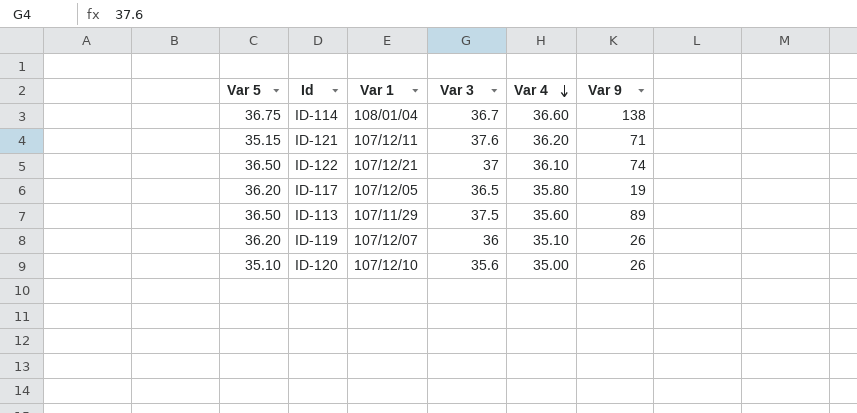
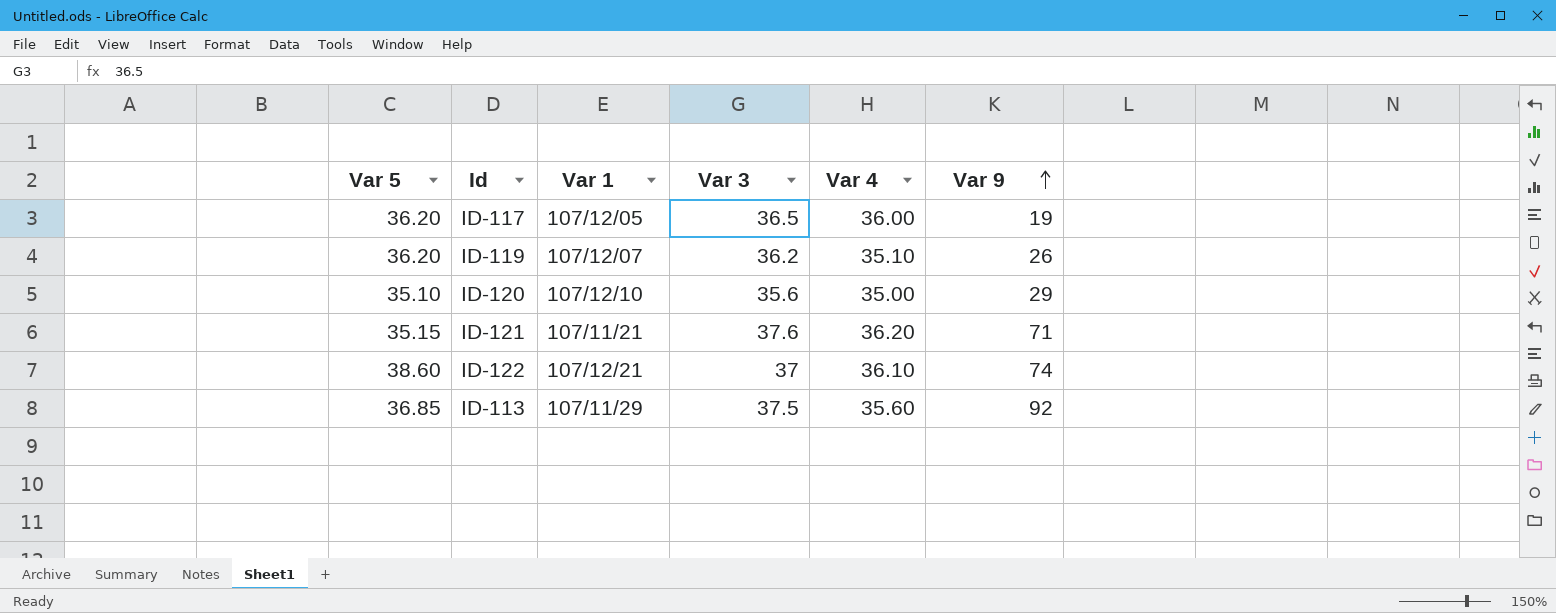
row order: Var 4 descending -> Var 9 ascending
row ID-114: 36.75 | 108/01/04 | 36.7 | 36.60 | 138 -> none
ID-117 | Var 4: 35.80 -> 36.00
ID-119 | Var 3: 36 -> 36.2
ID-120 | Var 9: 26 -> 29
ID-121 | Var 1: 107/12/11 -> 107/11/21
ID-122 | Var 5: 36.50 -> 38.60
ID-113 | Var 5: 36.50 -> 36.85
ID-113 | Var 9: 89 -> 92

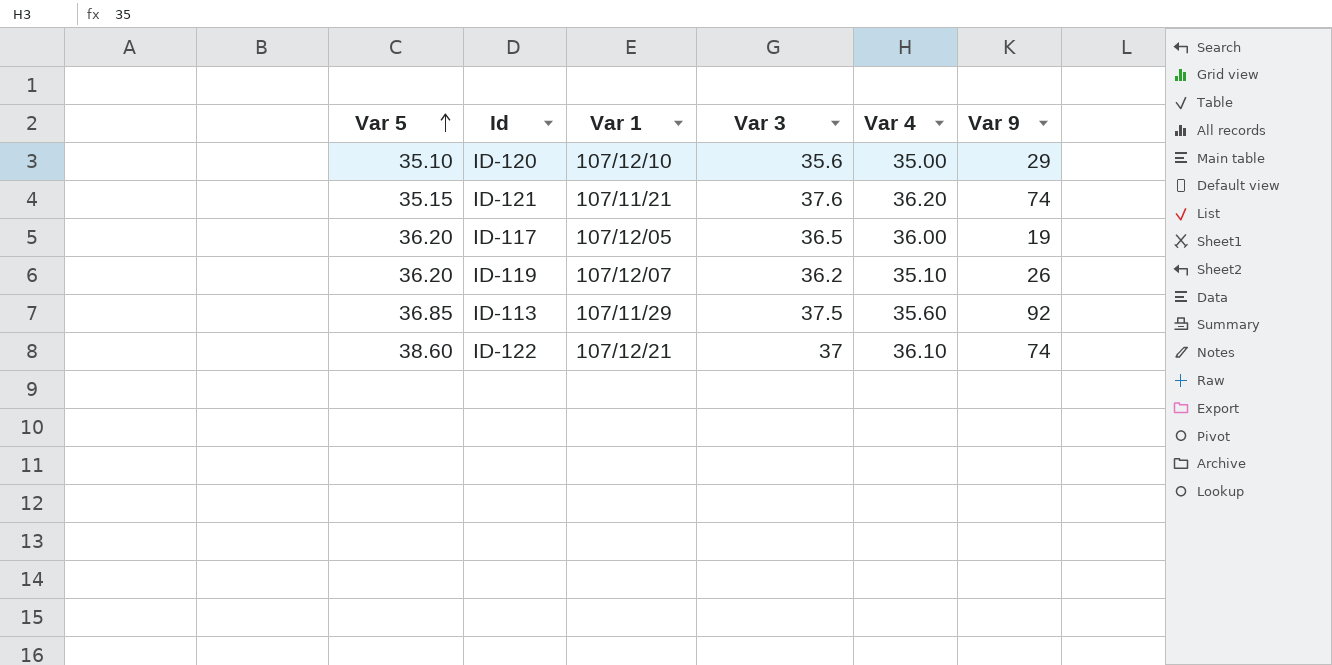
row order: Var 9 ascending -> Var 5 ascending
ID-121 | Var 9: 71 -> 74

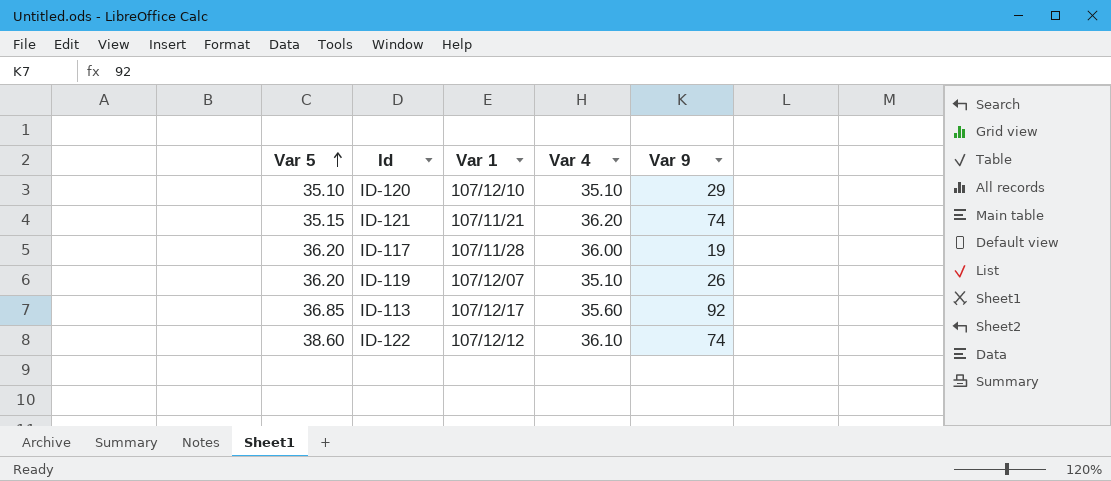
column Var 3 | position: 4 -> none
ID-120 | Var 4: 35.00 -> 35.10
ID-117 | Var 1: 107/12/05 -> 107/11/28
ID-113 | Var 1: 107/11/29 -> 107/12/17
ID-122 | Var 1: 107/12/21 -> 107/12/12

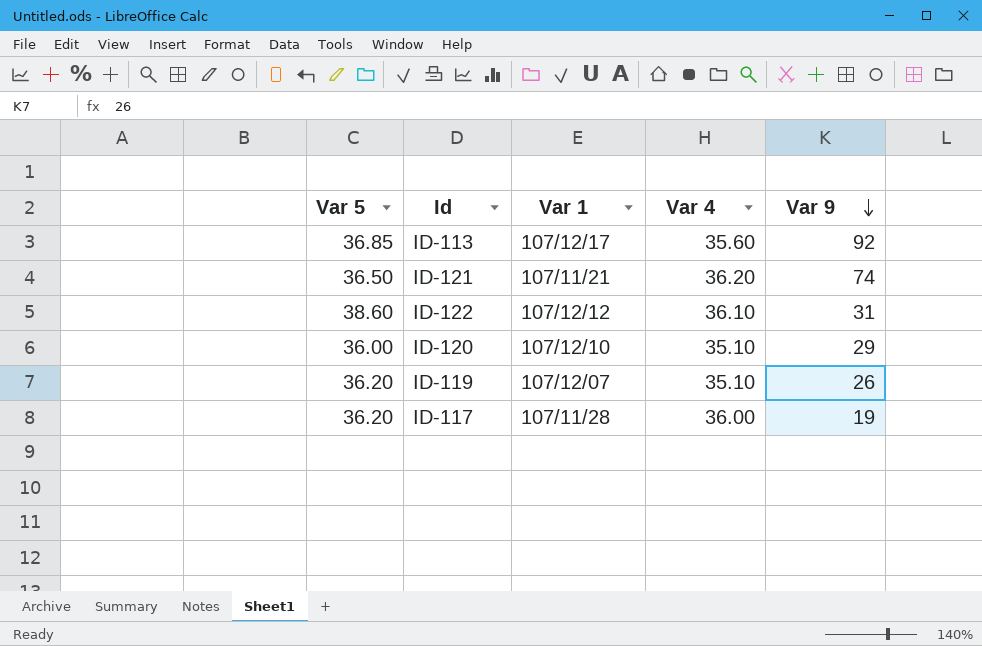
row order: Var 5 ascending -> Var 9 descending
ID-121 | Var 5: 35.15 -> 36.50
ID-122 | Var 9: 74 -> 31
ID-120 | Var 5: 35.10 -> 36.00

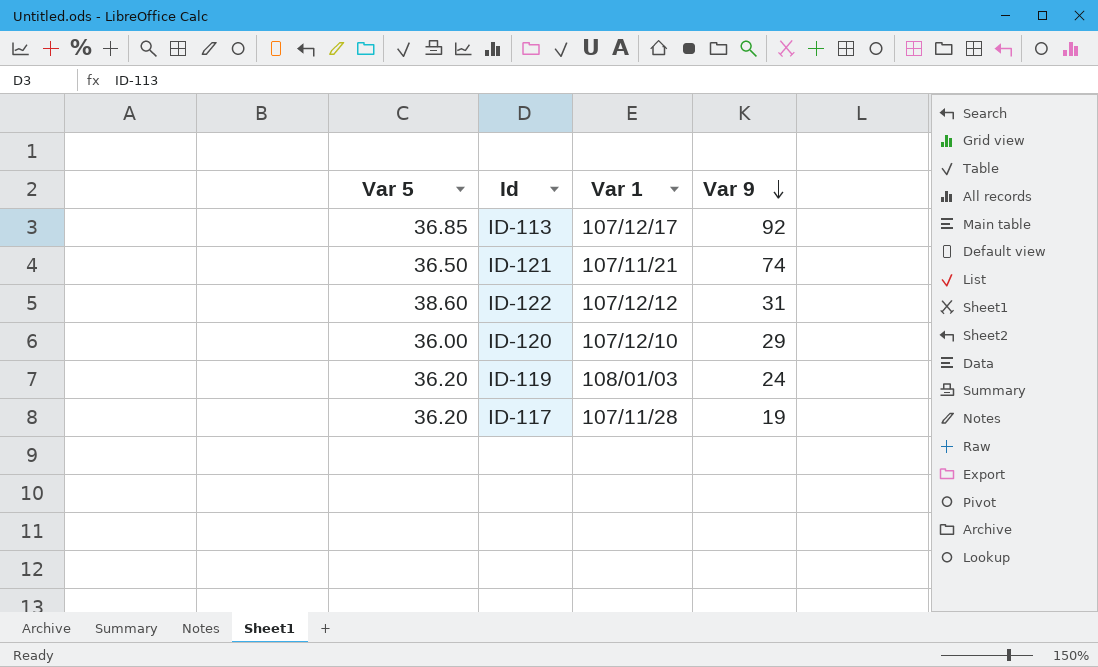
column Var 4 | position: 4 -> none
ID-119 | Var 1: 107/12/07 -> 108/01/03
ID-119 | Var 9: 26 -> 24

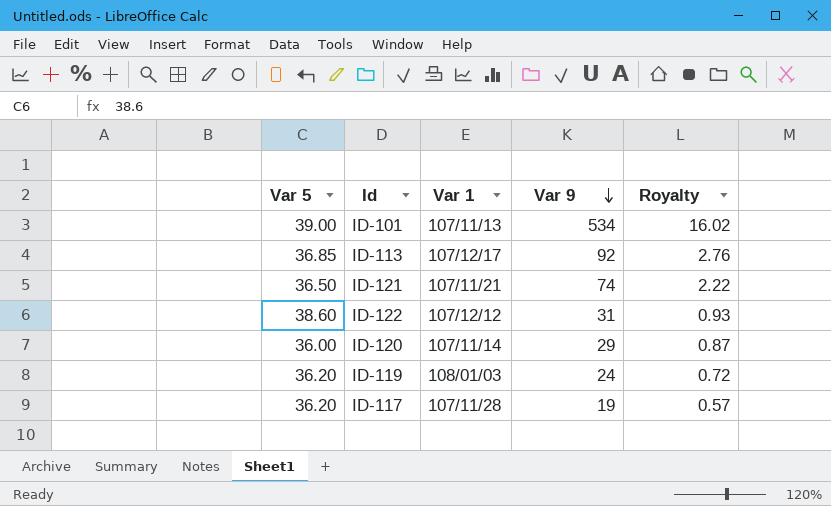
column Royalty | formula: none -> [Var 9] * 0.03
row ID-101: none -> 39.00 | 107/11/13 | 534 | 16.02
ID-120 | Var 1: 107/12/10 -> 107/11/14

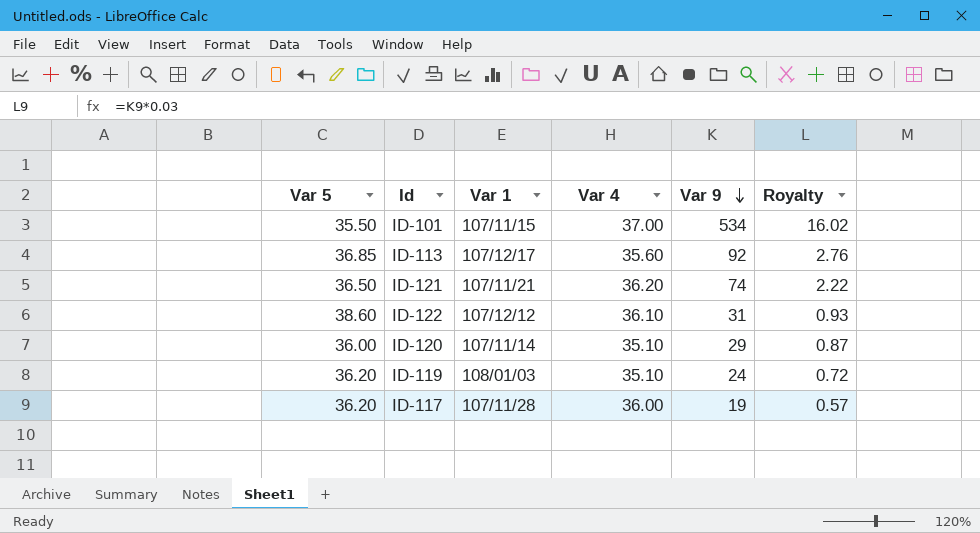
column Var 4 | position: none -> 4
ID-101 | Var 5: 39.00 -> 35.50
ID-101 | Var 1: 107/11/13 -> 107/11/15

